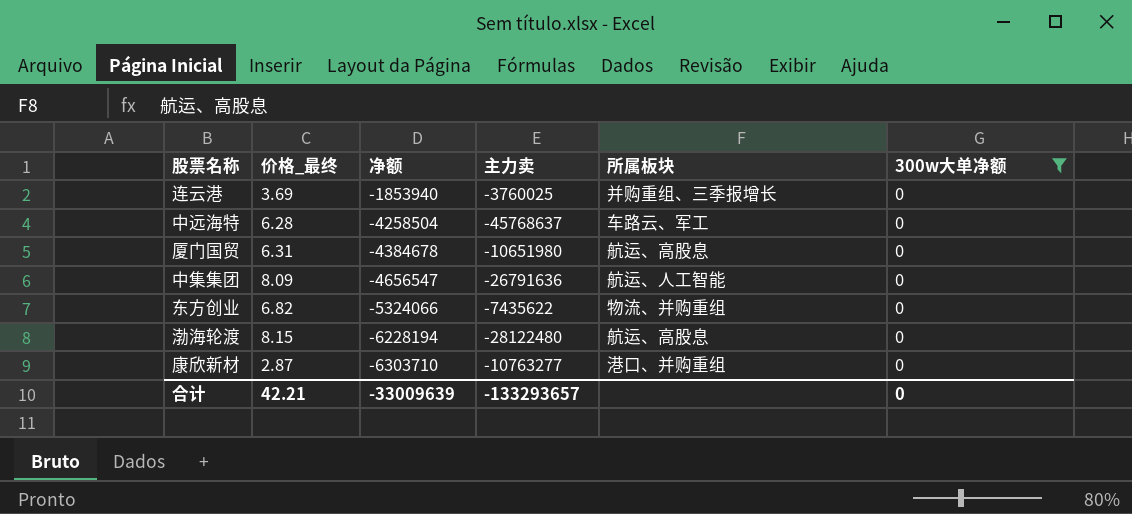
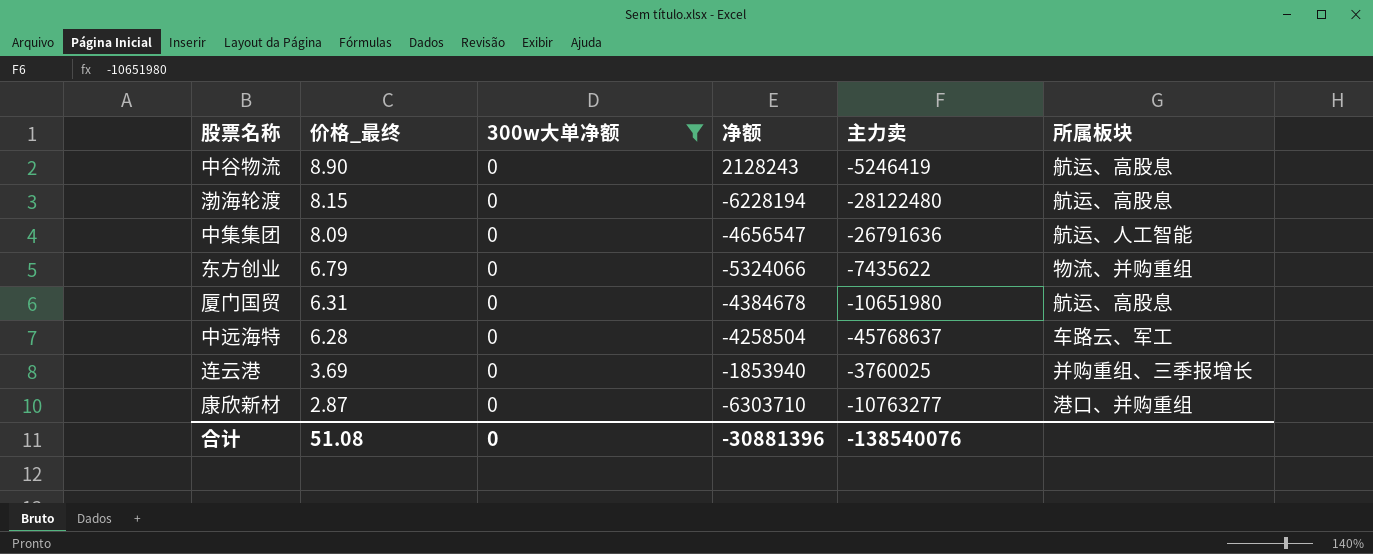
row order: 净额 descending -> 价格_最终 descending
column 300w大单净额 | position: 6 -> 3
row 中谷物流: none -> 8.90 | 0 | 2128243 | -5246419 | 航运、高股息
东方创业 | 价格_最终: 6.82 -> 6.79
合计 | 价格_最终: 42.21 -> 51.08
合计 | 净额: -33009639 -> -30881396
合计 | 主力卖: -133293657 -> -138540076

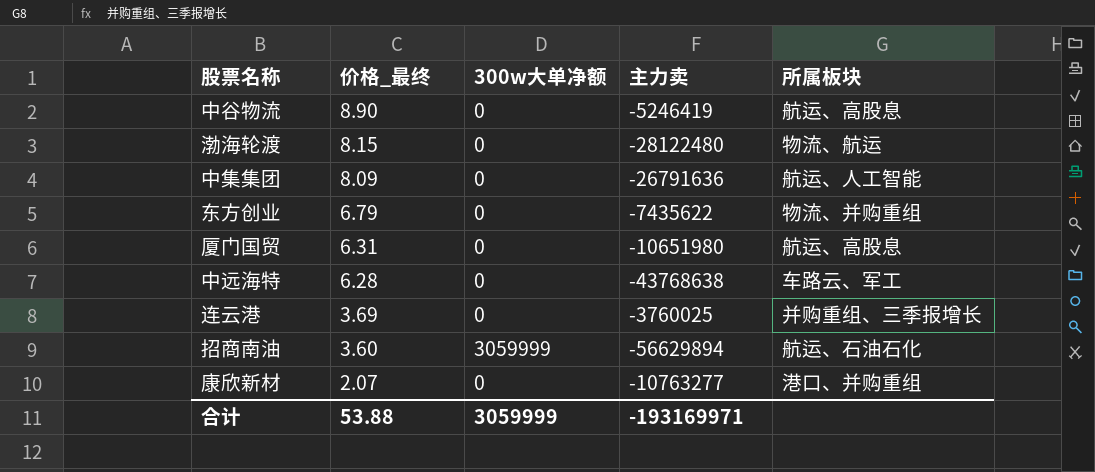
filter: 300w大单净额 = 0 -> none
column 净额 | position: 4 -> none
渤海轮渡 | 所属板块: 航运、高股息 -> 物流、航运
中远海特 | 主力卖: -45768637 -> -43768638
康欣新材 | 价格_最终: 2.87 -> 2.07
合计 | 价格_最终: 51.08 -> 53.88
合计 | 300w大单净额: 0 -> 3059999
合计 | 主力卖: -138540076 -> -193169971

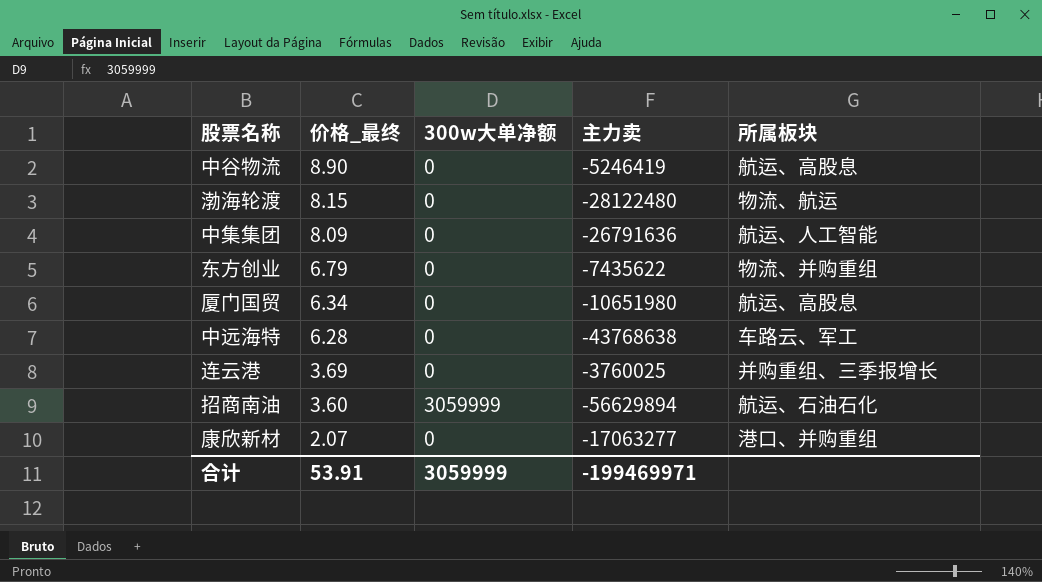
厦门国贸 | 价格_最终: 6.31 -> 6.34
康欣新材 | 主力卖: -10763277 -> -17063277
合计 | 价格_最终: 53.88 -> 53.91
合计 | 主力卖: -193169971 -> -199469971

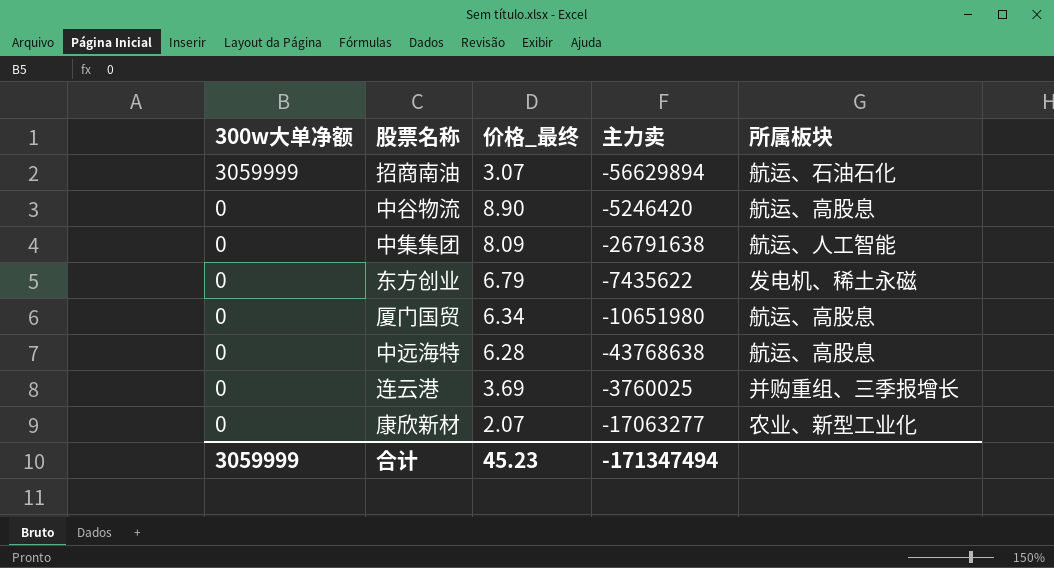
row order: 价格_最终 descending -> 300w大单净额 descending
column 300w大单净额 | position: 3 -> 1
row 渤海轮渡: 8.15 | 0 | -28122480 | 物流、航运 -> none
招商南油 | 价格_最终: 3.60 -> 3.07
中谷物流 | 主力卖: -5246419 -> -5246420
中集集团 | 主力卖: -26791636 -> -26791638
东方创业 | 所属板块: 物流、并购重组 -> 发电机、稀土永磁
中远海特 | 所属板块: 车路云、军工 -> 航运、高股息
康欣新材 | 所属板块: 港口、并购重组 -> 农业、新型工业化
合计 | 价格_最终: 53.91 -> 45.23
合计 | 主力卖: -199469971 -> -171347494

